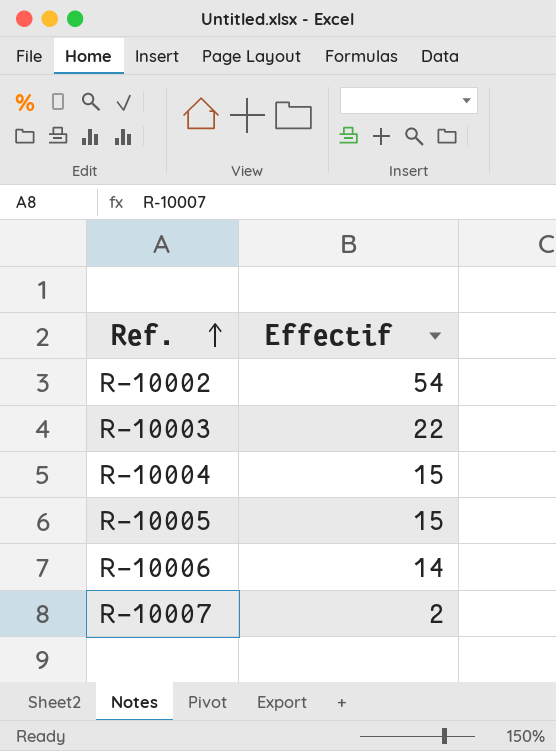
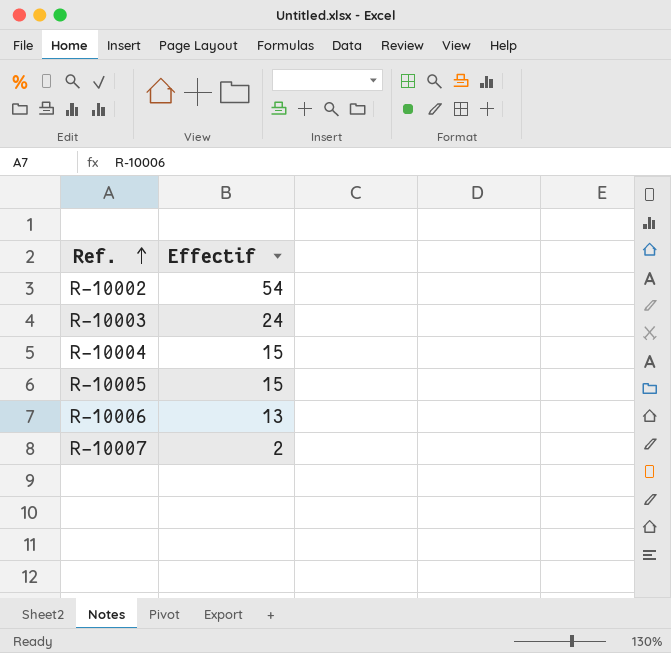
R-10003 | Effectif: 22 -> 24
R-10006 | Effectif: 14 -> 13

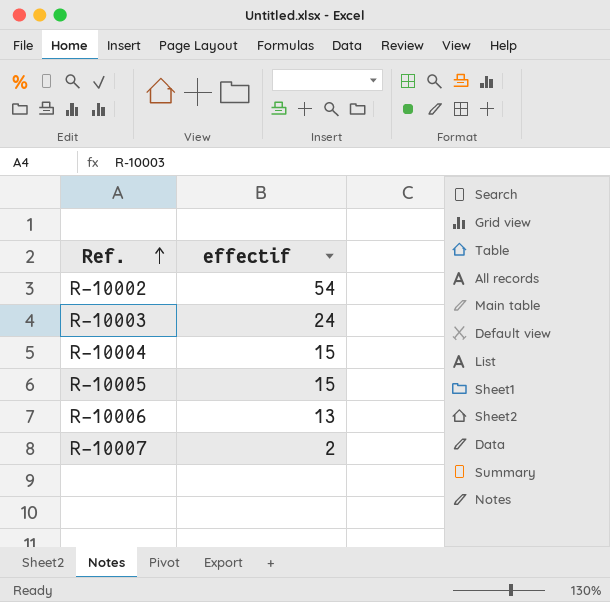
column name: Effectif -> effectif

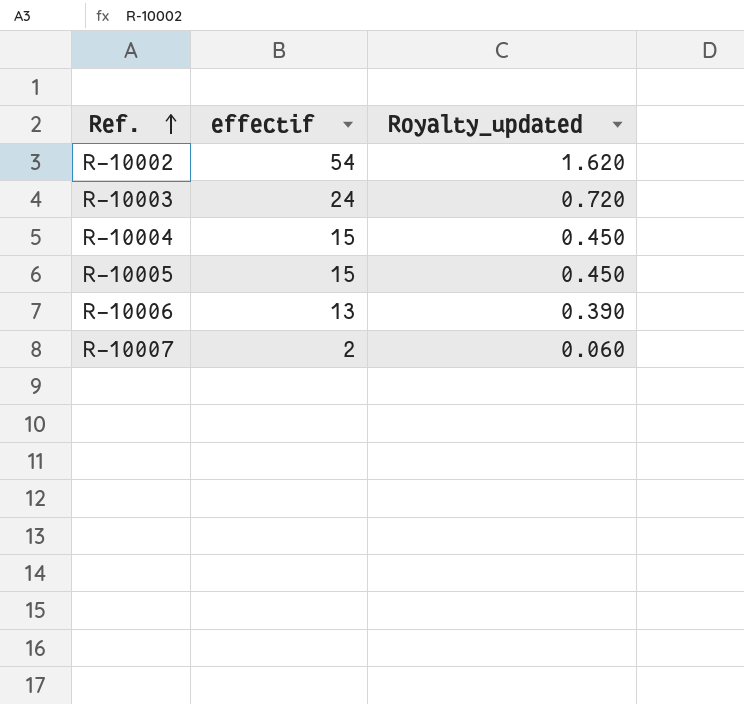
column Royalty_updated | formula: none -> [effectif] * 0.03

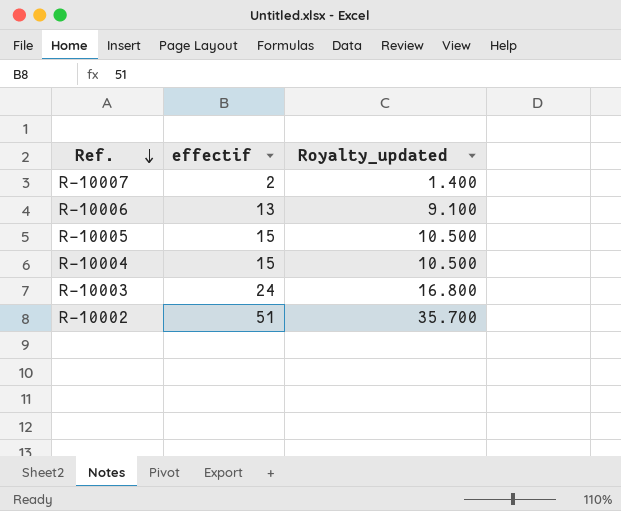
row order: Ref. ascending -> Ref. descending
column Royalty_updated | formula: [effectif] * 0.03 -> [effectif] * 0.7
R-10002 | effectif: 54 -> 51

